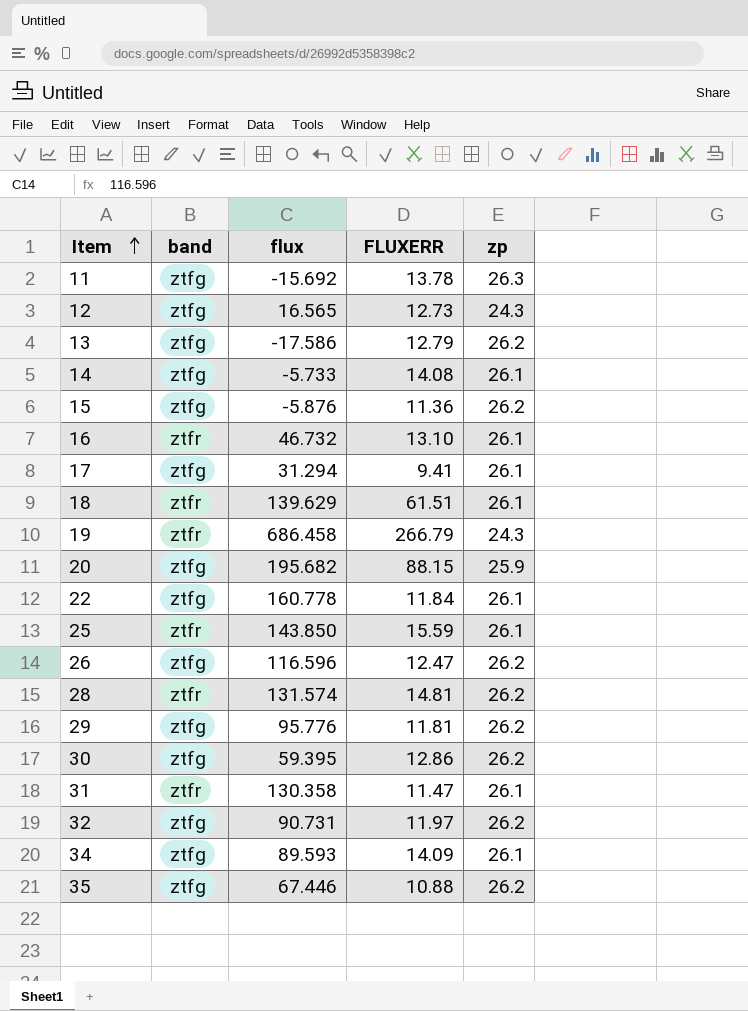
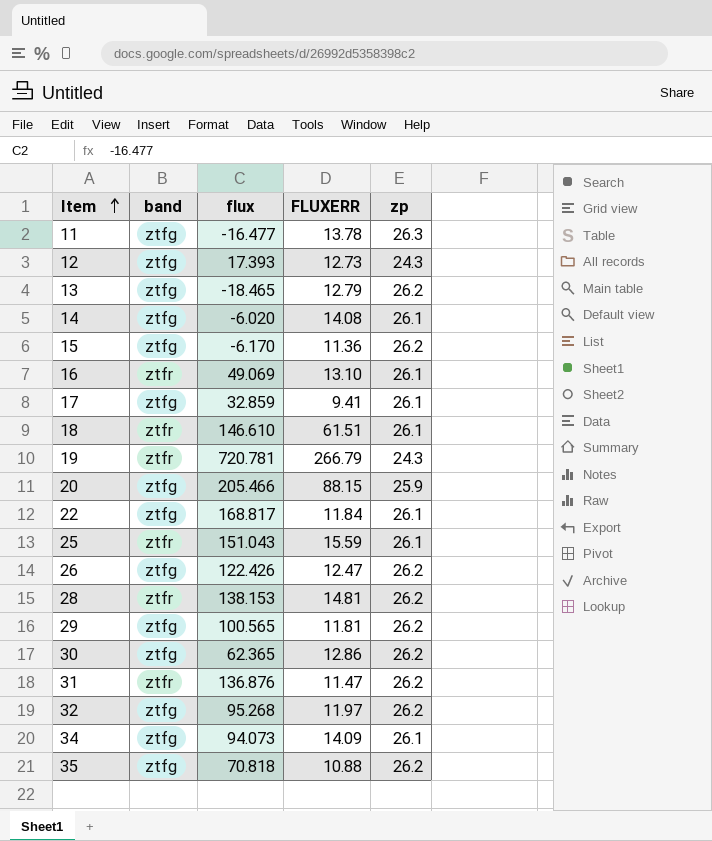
11 | flux: -15.692 -> -16.477
12 | flux: 16.565 -> 17.393
13 | flux: -17.586 -> -18.465
14 | flux: -5.733 -> -6.020
15 | flux: -5.876 -> -6.170
16 | flux: 46.732 -> 49.069
17 | flux: 31.294 -> 32.859
18 | flux: 139.629 -> 146.610
19 | flux: 686.458 -> 720.781
20 | flux: 195.682 -> 205.466
22 | flux: 160.778 -> 168.817
25 | flux: 143.850 -> 151.043
26 | flux: 116.596 -> 122.426
28 | flux: 131.574 -> 138.153
29 | flux: 95.776 -> 100.565
30 | flux: 59.395 -> 62.365
31 | flux: 130.358 -> 136.876
31 | zp: 26.1 -> 26.2
32 | flux: 90.731 -> 95.268
34 | flux: 89.593 -> 94.073
35 | flux: 67.446 -> 70.818

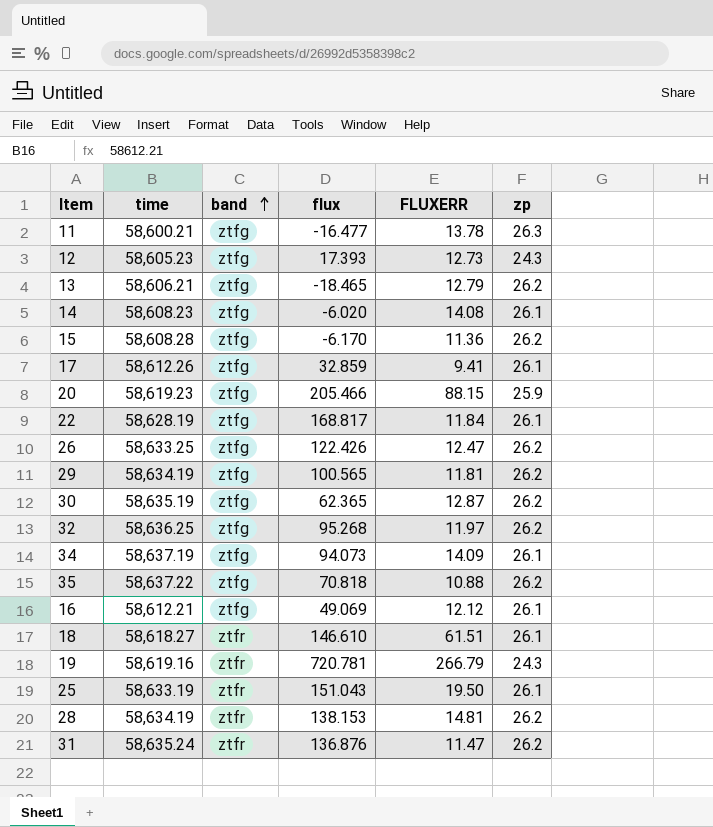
row order: Item ascending -> band ascending
column time | position: none -> 2
30 | FLUXERR: 12.86 -> 12.87
16 | band: ztfr -> ztfg
16 | FLUXERR: 13.10 -> 12.12
25 | FLUXERR: 15.59 -> 19.50

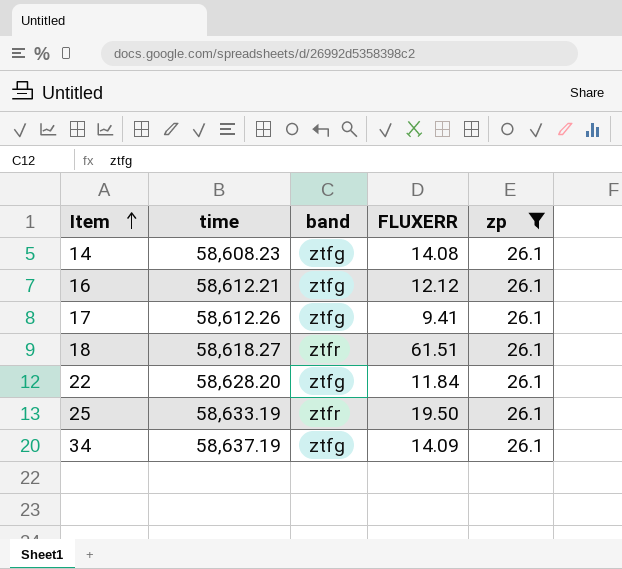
filter: none -> zp = 26.1
row order: band ascending -> Item ascending
column flux | position: 4 -> none
22 | time: 58,628.19 -> 58,628.20

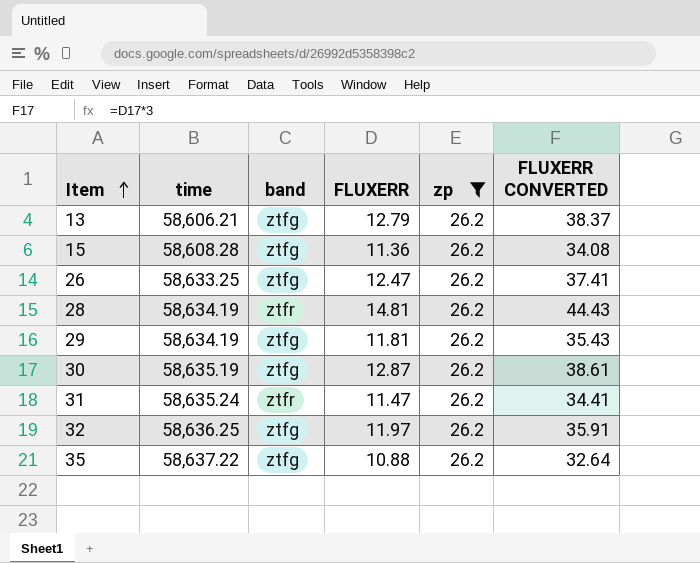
filter: zp = 26.1 -> zp = 26.2
column FLUXERR CONVERTED | formula: none -> [FLUXERR] * 3

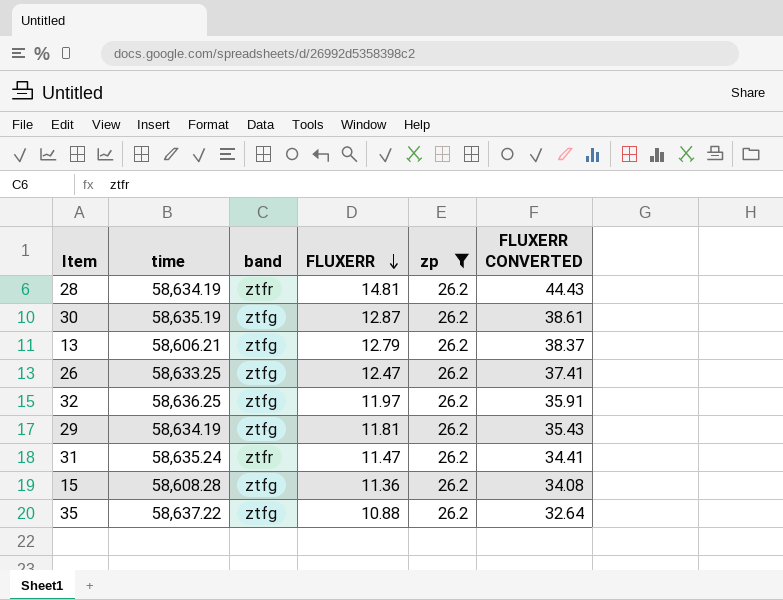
row order: Item ascending -> FLUXERR descending

